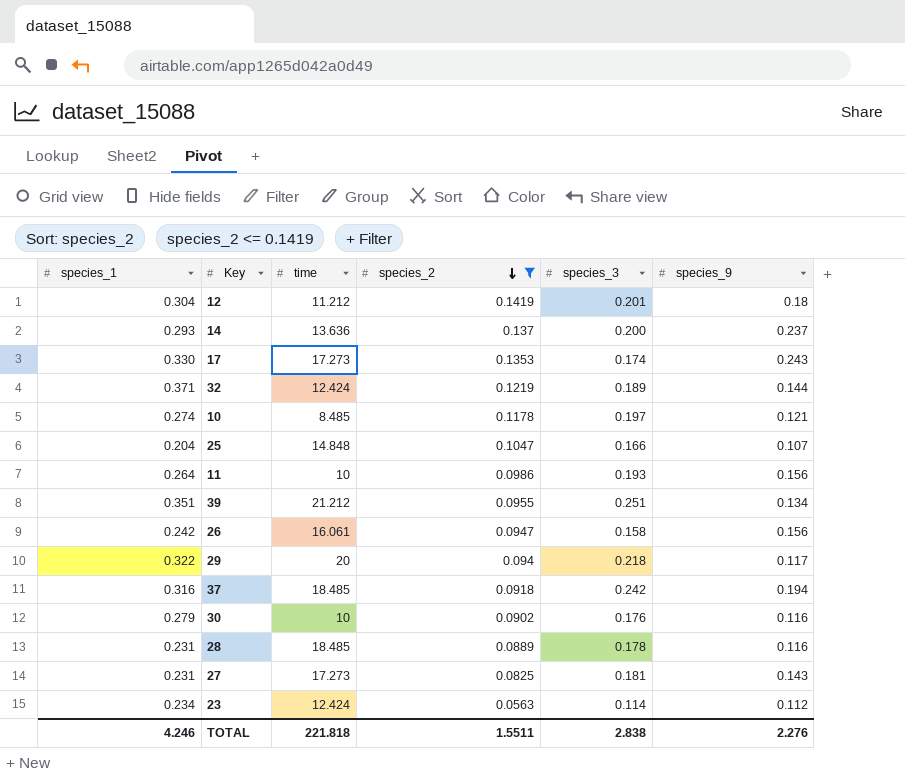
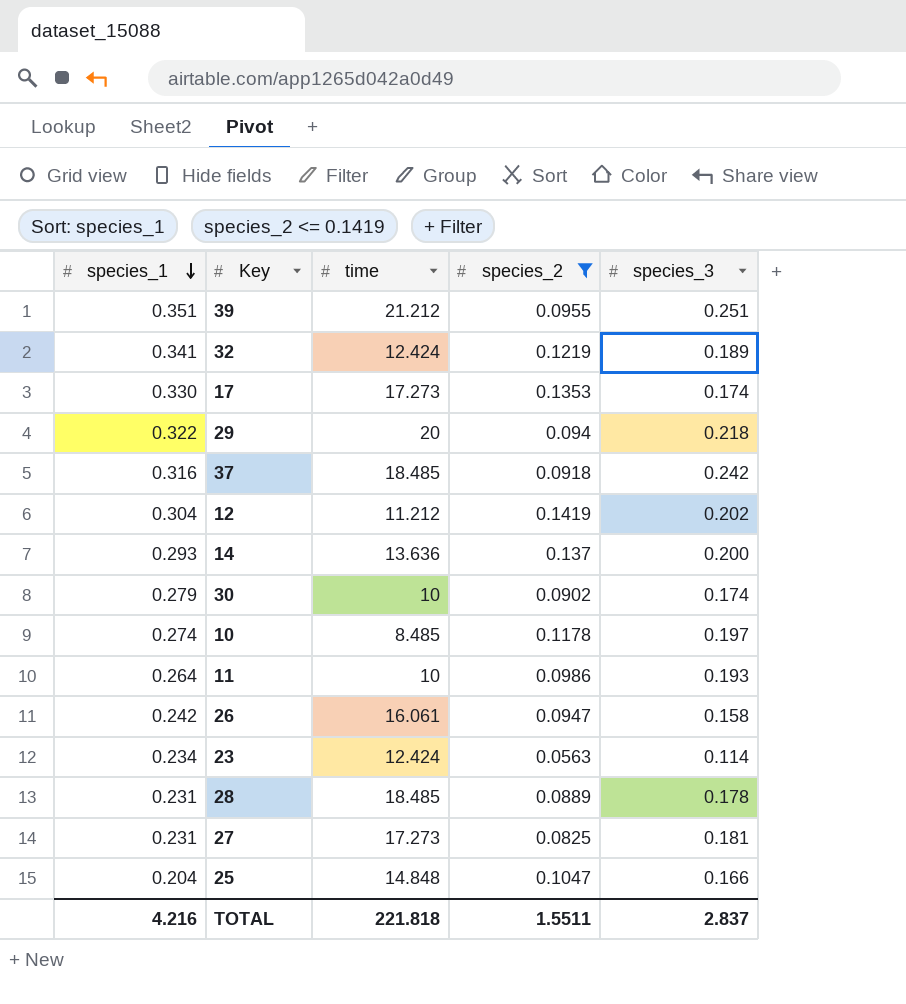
row order: species_2 descending -> species_1 descending
column species_9 | position: 6 -> none
32 | species_1: 0.371 -> 0.341
12 | species_3: 0.201 -> 0.202
30 | species_3: 0.176 -> 0.174
TOTAL | species_1: 4.246 -> 4.216
TOTAL | species_3: 2.838 -> 2.837

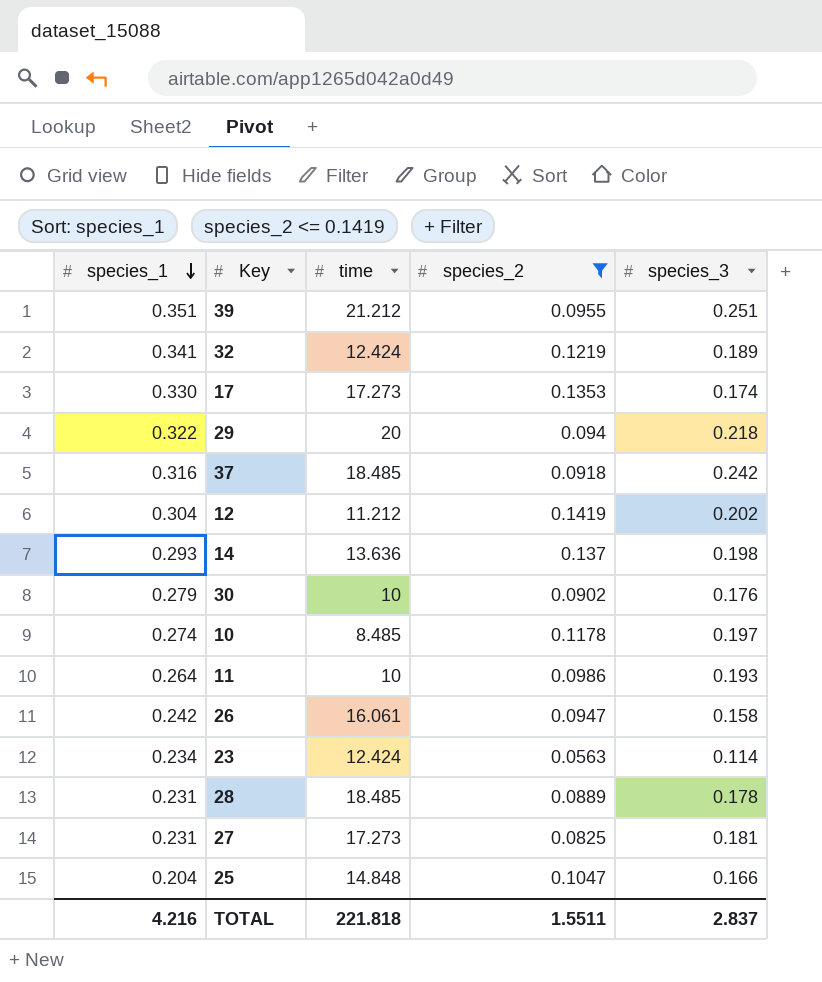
14 | species_3: 0.200 -> 0.198
30 | species_3: 0.174 -> 0.176

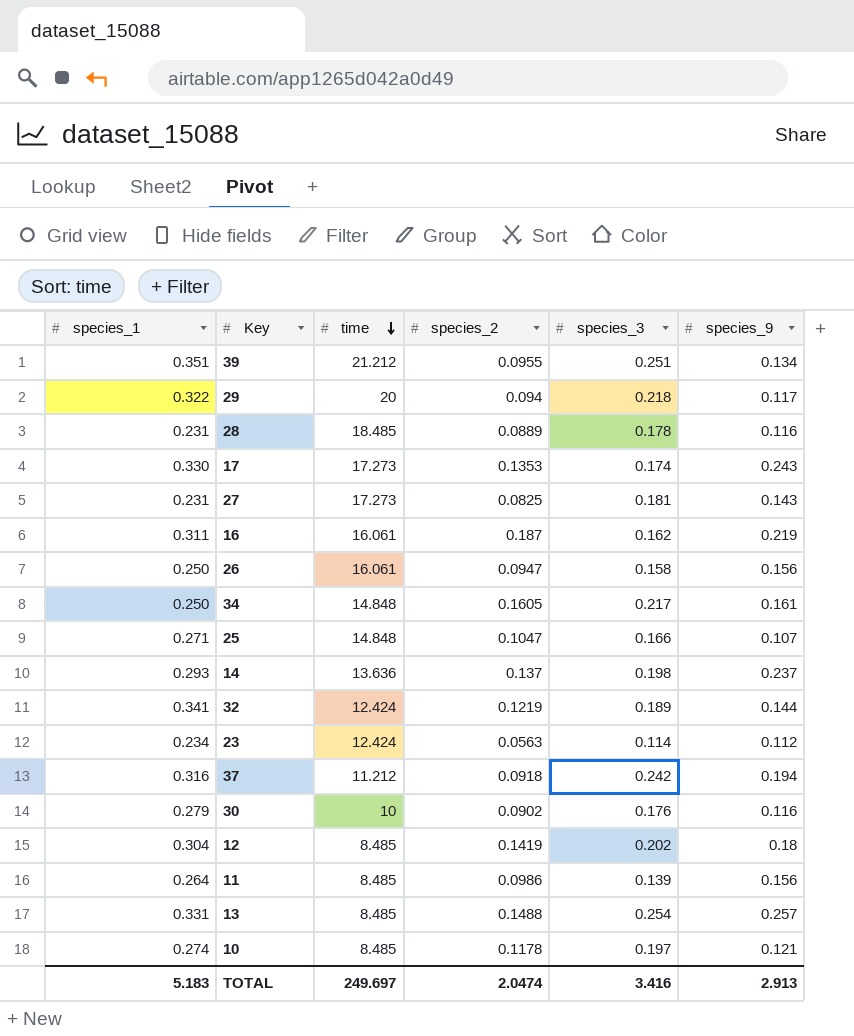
filter: species_2 <= 0.1419 -> none
row order: species_1 descending -> time descending
column species_9 | position: none -> 6
26 | species_1: 0.242 -> 0.250
25 | species_1: 0.204 -> 0.271
37 | time: 18.485 -> 11.212
12 | time: 11.212 -> 8.485
11 | time: 10 -> 8.485
11 | species_3: 0.193 -> 0.139
TOTAL | species_1: 4.216 -> 5.183
TOTAL | time: 221.818 -> 249.697
TOTAL | species_2: 1.5511 -> 2.0474
TOTAL | species_3: 2.837 -> 3.416

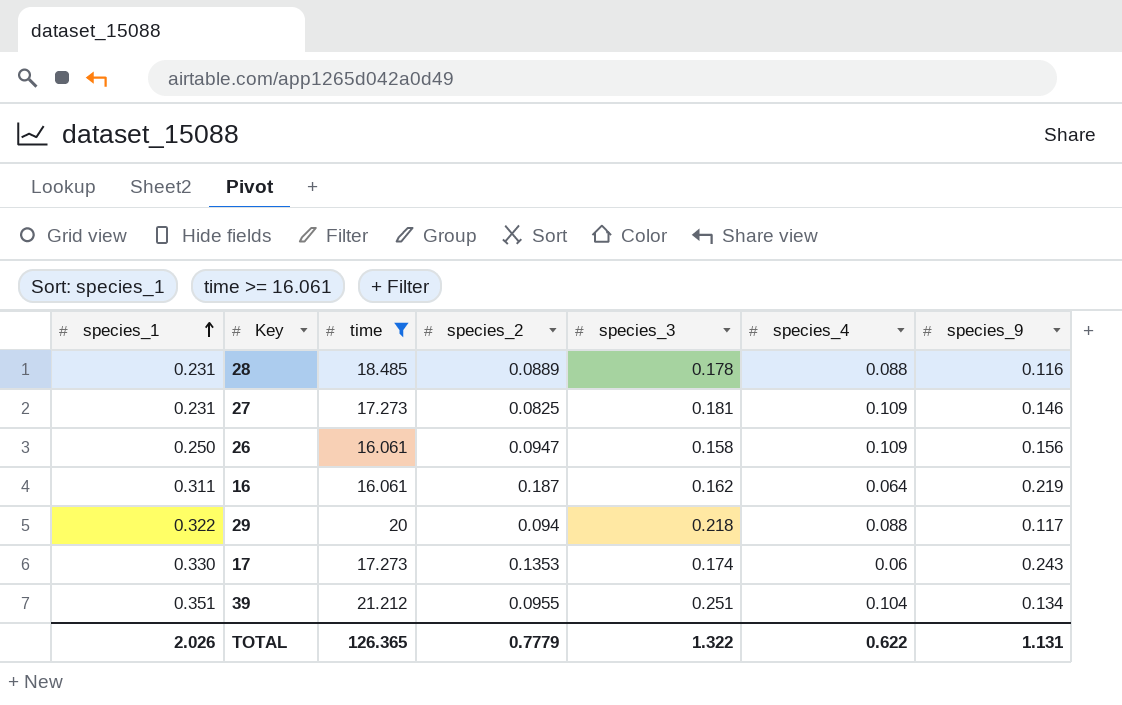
filter: none -> time >= 16.061
row order: time descending -> species_1 ascending
column species_4 | position: none -> 6
27 | species_9: 0.143 -> 0.146
TOTAL | species_1: 5.183 -> 2.026
TOTAL | time: 249.697 -> 126.365
TOTAL | species_2: 2.0474 -> 0.7779
TOTAL | species_3: 3.416 -> 1.322
TOTAL | species_9: 2.913 -> 1.131

